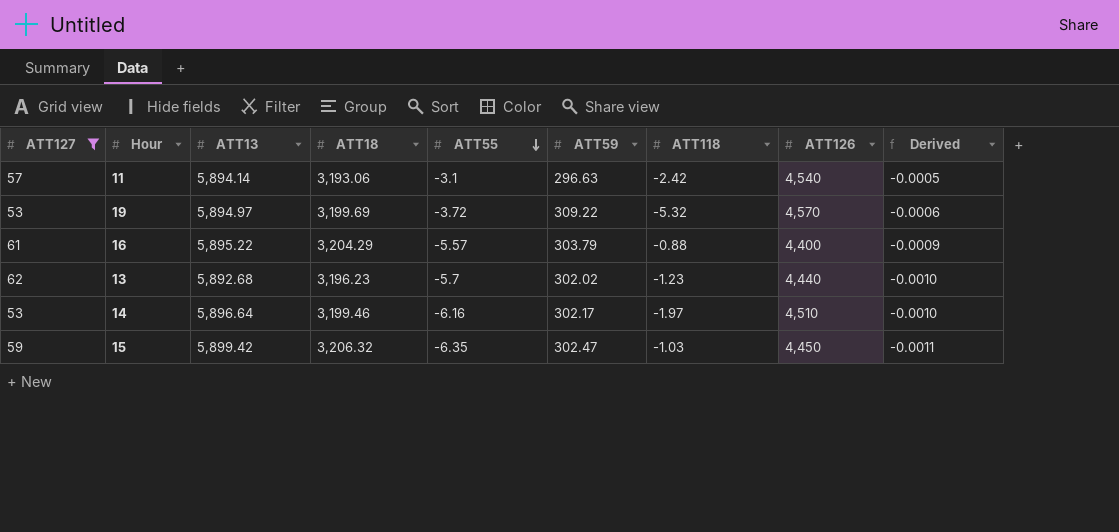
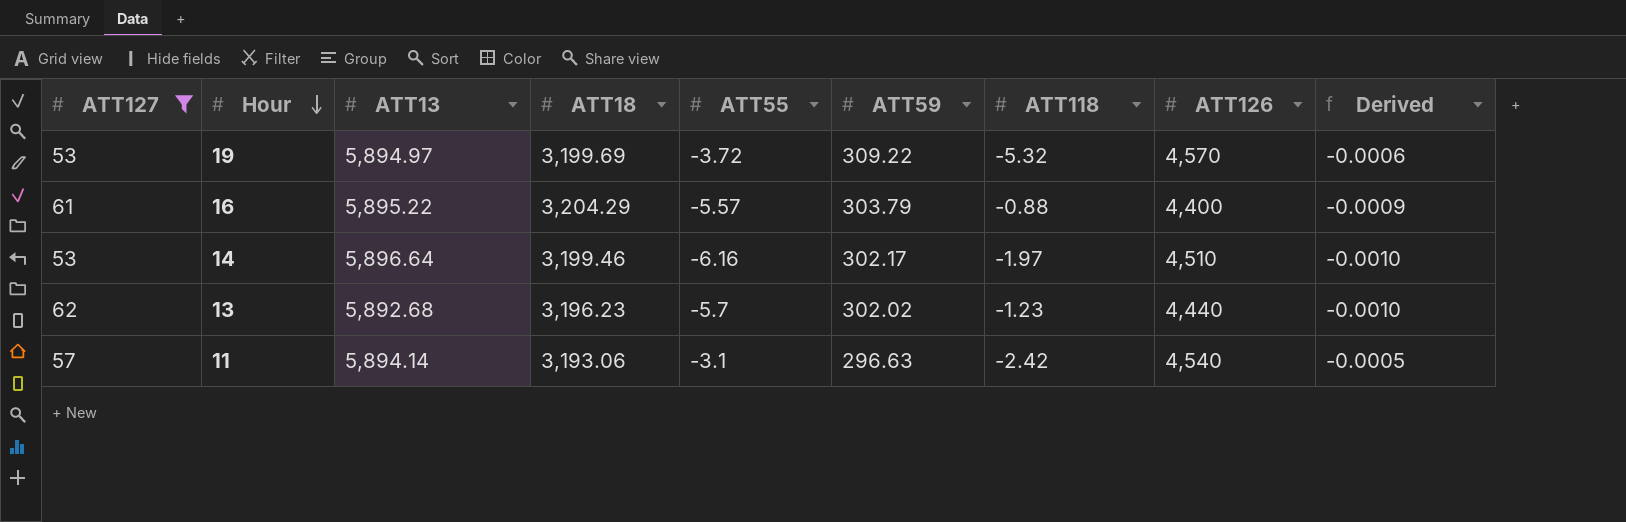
row order: ATT55 descending -> Hour descending
row 15: 59 | 5,899.42 | 3,206.32 | -6.35 | 302.47 | -1.03 | 4,450 | -0.0011 -> none

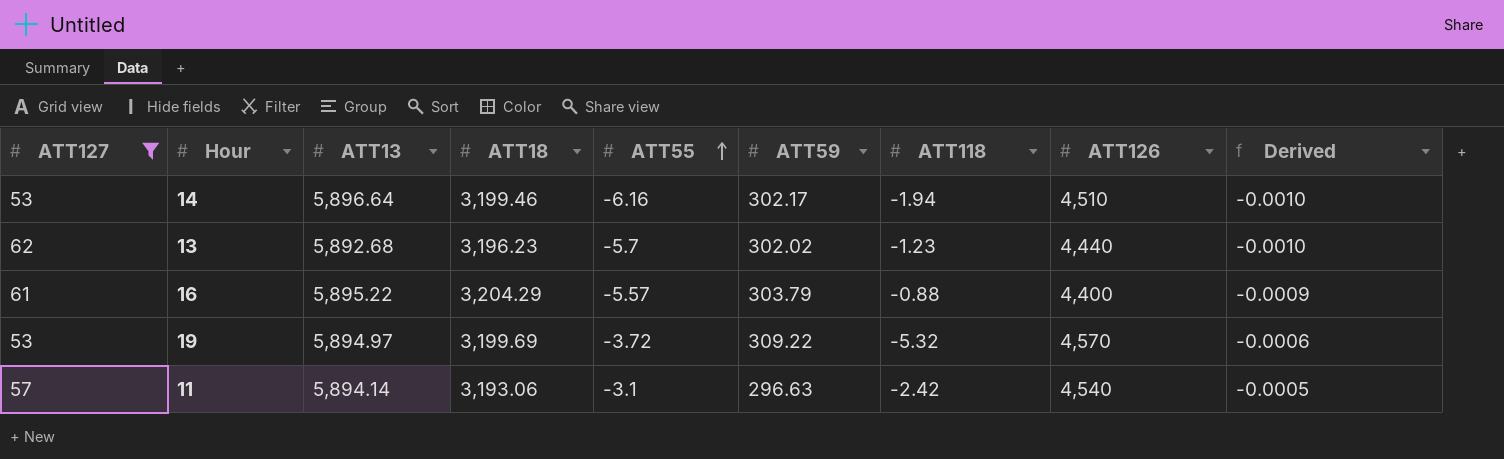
row order: Hour descending -> ATT55 ascending
14 | ATT118: -1.97 -> -1.94

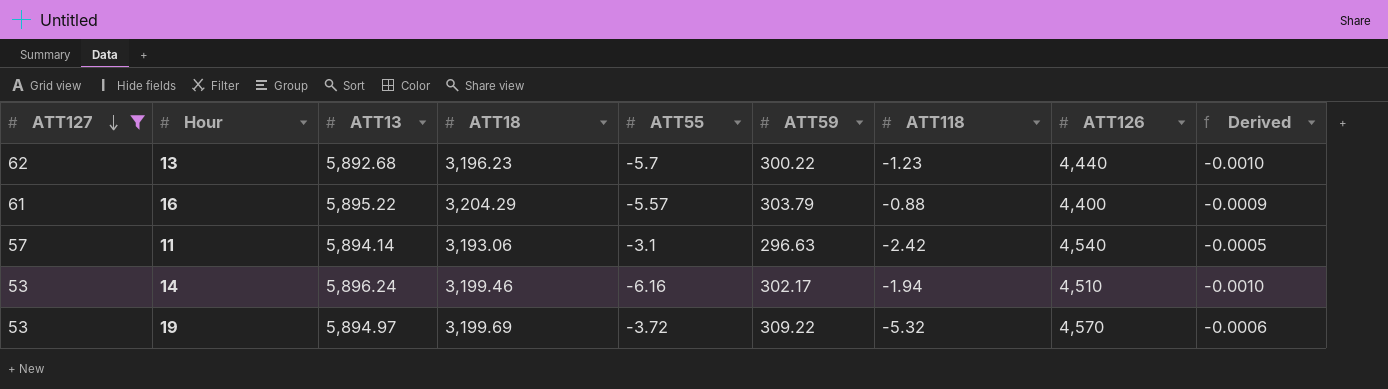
row order: ATT55 ascending -> ATT127 descending
13 | ATT59: 302.02 -> 300.22
14 | ATT13: 5,896.64 -> 5,896.24

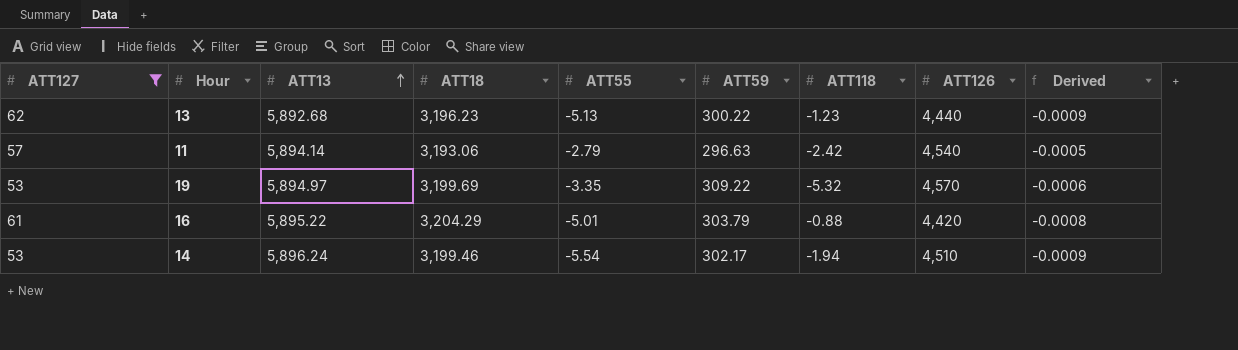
row order: ATT127 descending -> ATT13 ascending
13 | ATT55: -5.7 -> -5.13
13 | Derived: -0.0010 -> -0.0009
11 | ATT55: -3.1 -> -2.79
19 | ATT55: -3.72 -> -3.35
16 | ATT55: -5.57 -> -5.01
16 | ATT126: 4,400 -> 4,420
16 | Derived: -0.0009 -> -0.0008
14 | ATT55: -6.16 -> -5.54
14 | Derived: -0.0010 -> -0.0009

